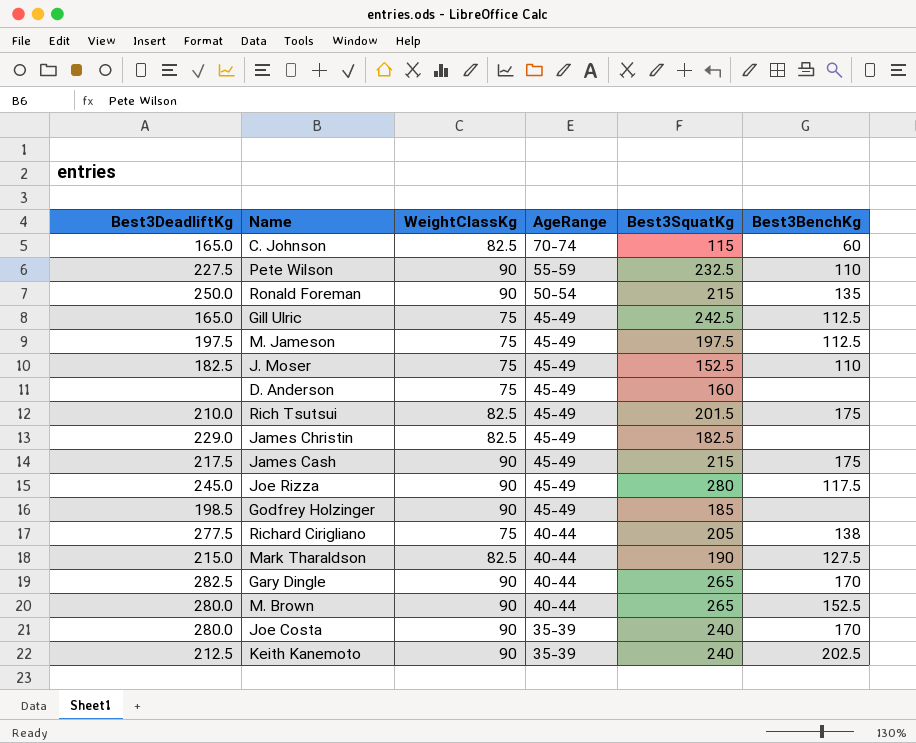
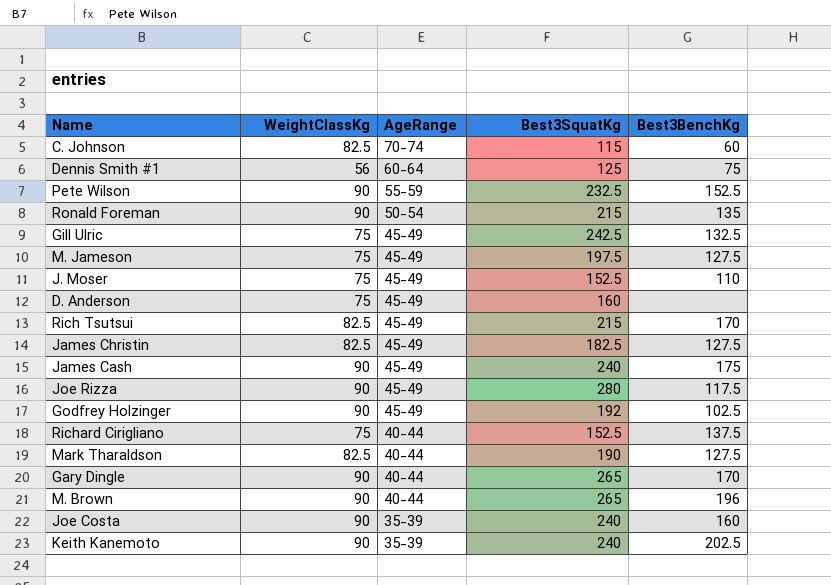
column Best3DeadliftKg | position: 1 -> none
row Dennis Smith #1: none -> 56 | 60-64 | 125 | 75
Pete Wilson | Best3BenchKg: 110 -> 152.5
Gill Ulric | Best3BenchKg: 112.5 -> 132.5
M. Jameson | Best3BenchKg: 112.5 -> 127.5
Rich Tsutsui | Best3SquatKg: 201.5 -> 215
Rich Tsutsui | Best3BenchKg: 175 -> 170
James Christin | Best3BenchKg: none -> 127.5
James Cash | Best3SquatKg: 215 -> 240
Godfrey Holzinger | Best3SquatKg: 185 -> 192
Godfrey Holzinger | Best3BenchKg: none -> 102.5
Richard Cirigliano | Best3SquatKg: 205 -> 152.5
Richard Cirigliano | Best3BenchKg: 138 -> 137.5
M. Brown | Best3BenchKg: 152.5 -> 196
Joe Costa | Best3BenchKg: 170 -> 160

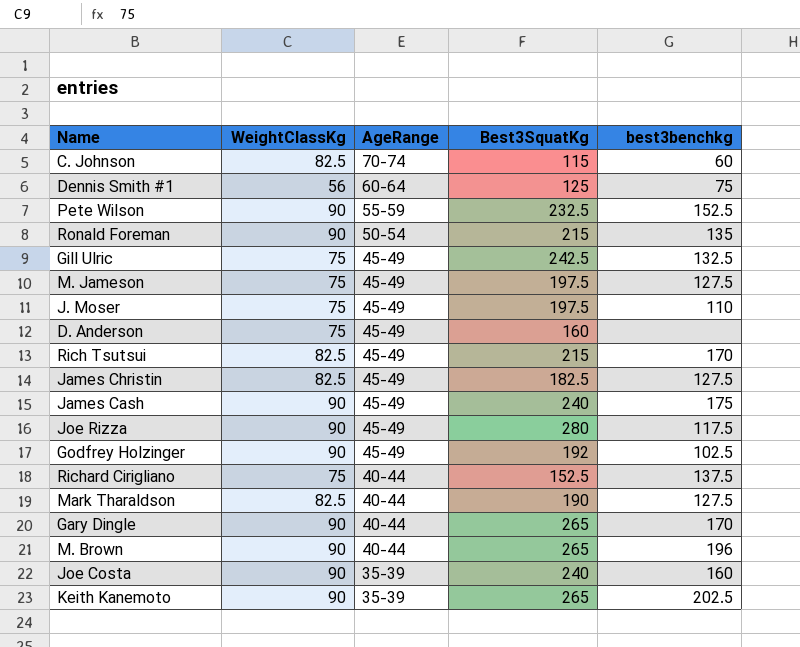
column name: Best3BenchKg -> best3benchkg
J. Moser | Best3SquatKg: 152.5 -> 197.5
Keith Kanemoto | Best3SquatKg: 240 -> 265

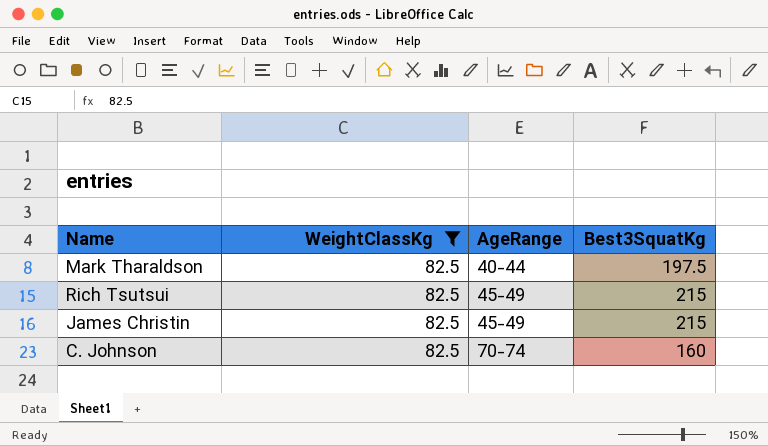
filter: none -> WeightClassKg = 82.5
row order: AgeRange descending -> AgeRange ascending
column best3benchkg | position: 5 -> none
Mark Tharaldson | Best3SquatKg: 190 -> 197.5
James Christin | Best3SquatKg: 182.5 -> 215
C. Johnson | Best3SquatKg: 115 -> 160

